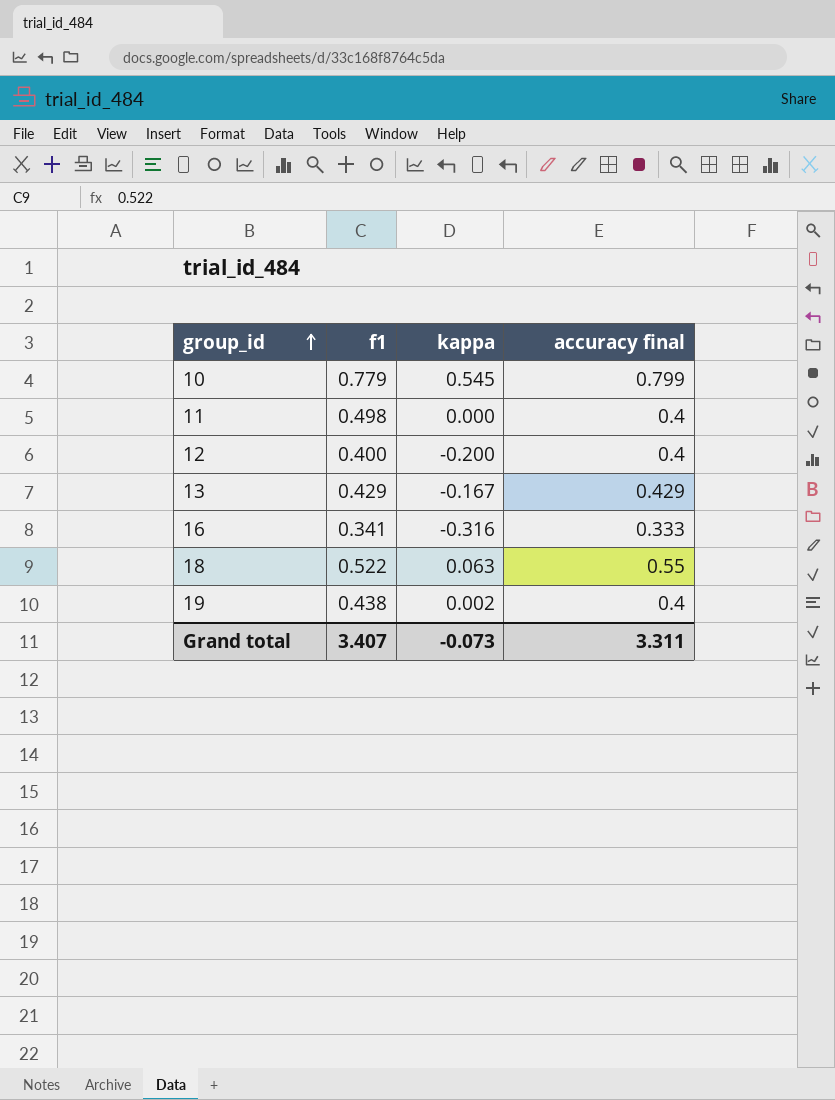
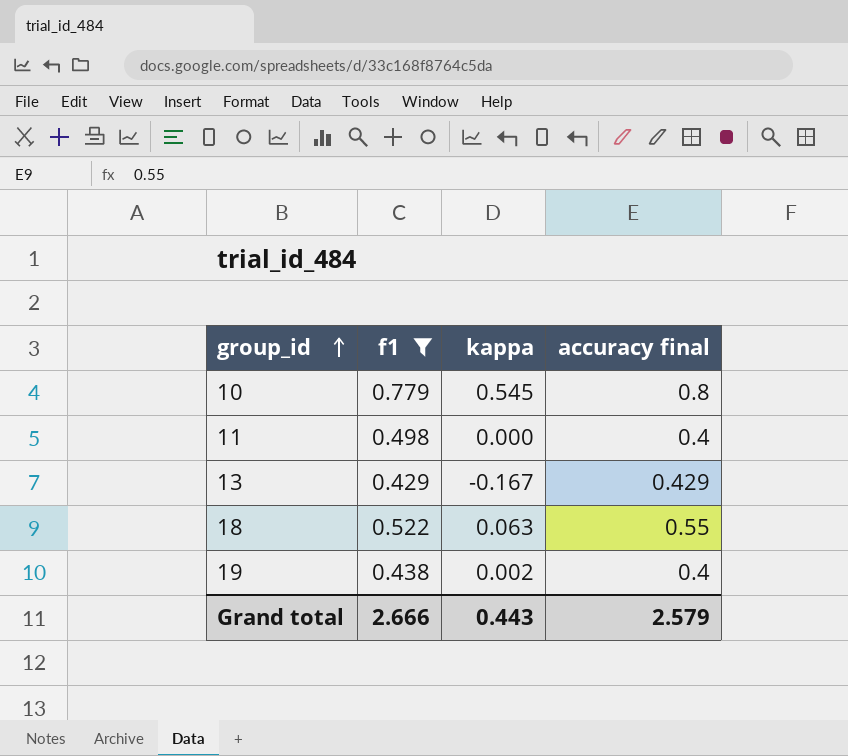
filter: none -> f1 >= 0.429
10 | accuracy final: 0.799 -> 0.8
Grand total | f1: 3.407 -> 2.666
Grand total | kappa: -0.073 -> 0.443
Grand total | accuracy final: 3.311 -> 2.579

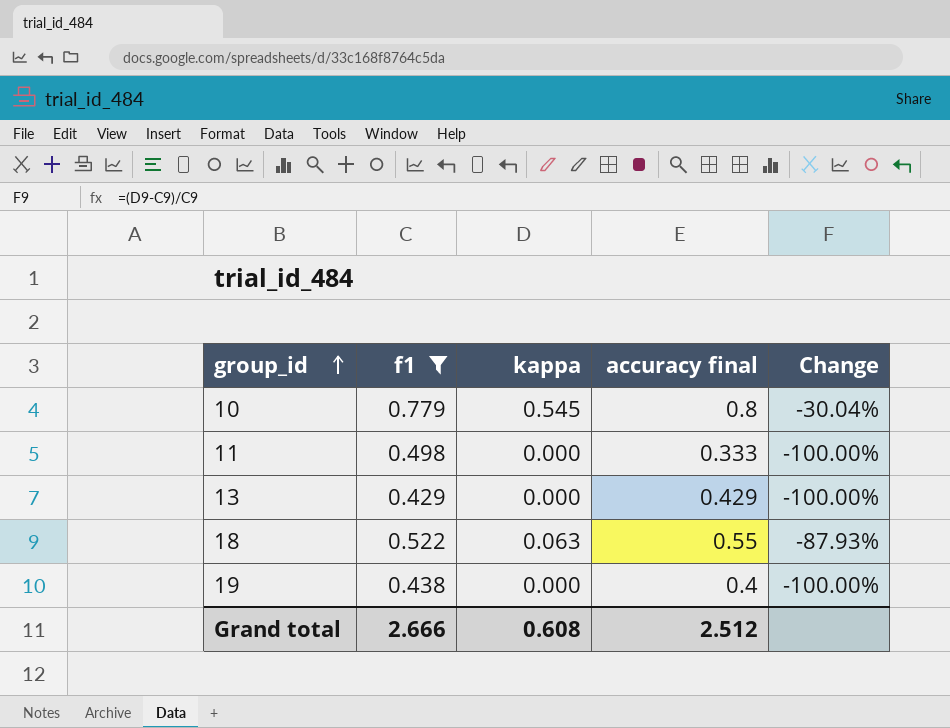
column Change | formula: none -> ([kappa] - [f1]) / [f1]
11 | accuracy final: 0.4 -> 0.333
13 | kappa: -0.167 -> 0.000
19 | kappa: 0.002 -> 0.000
Grand total | kappa: 0.443 -> 0.608
Grand total | accuracy final: 2.579 -> 2.512

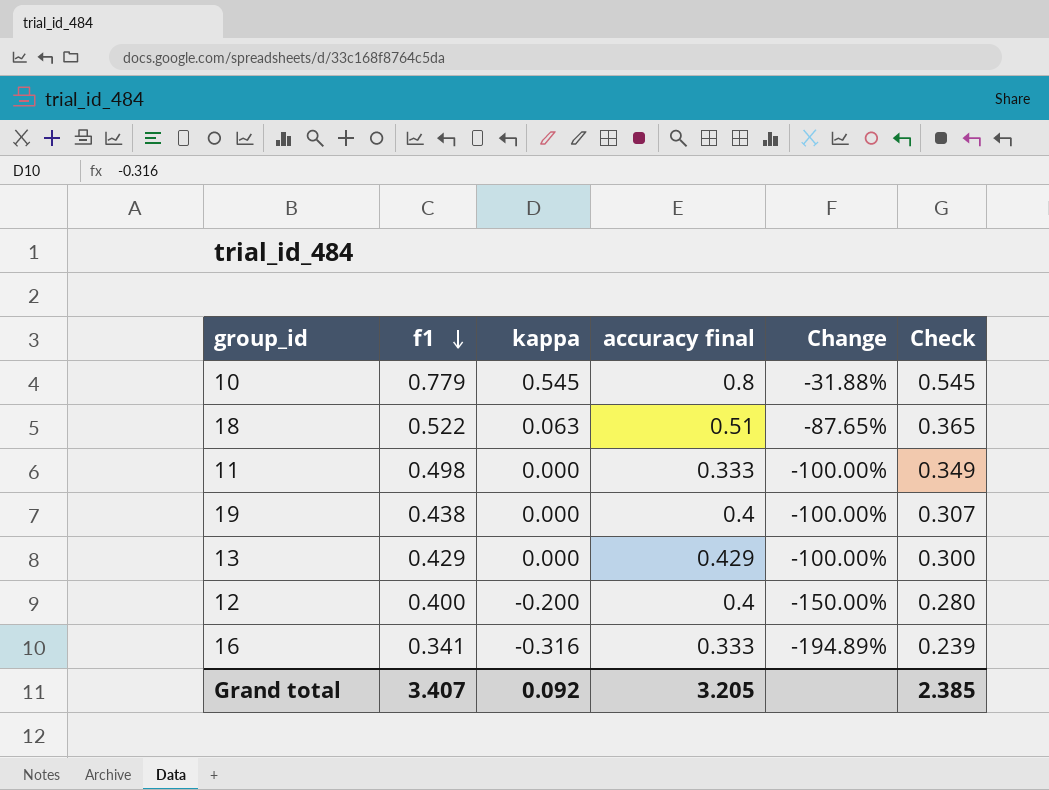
filter: f1 >= 0.429 -> none
row order: group_id ascending -> f1 descending
column Change | formula: ([kappa] - [f1]) / [f1] -> ([kappa] - [accuracy final]) / [accuracy final]
column Check | formula: none -> [f1] * 0.7
18 | accuracy final: 0.55 -> 0.51
Grand total | f1: 2.666 -> 3.407
Grand total | kappa: 0.608 -> 0.092
Grand total | accuracy final: 2.512 -> 3.205

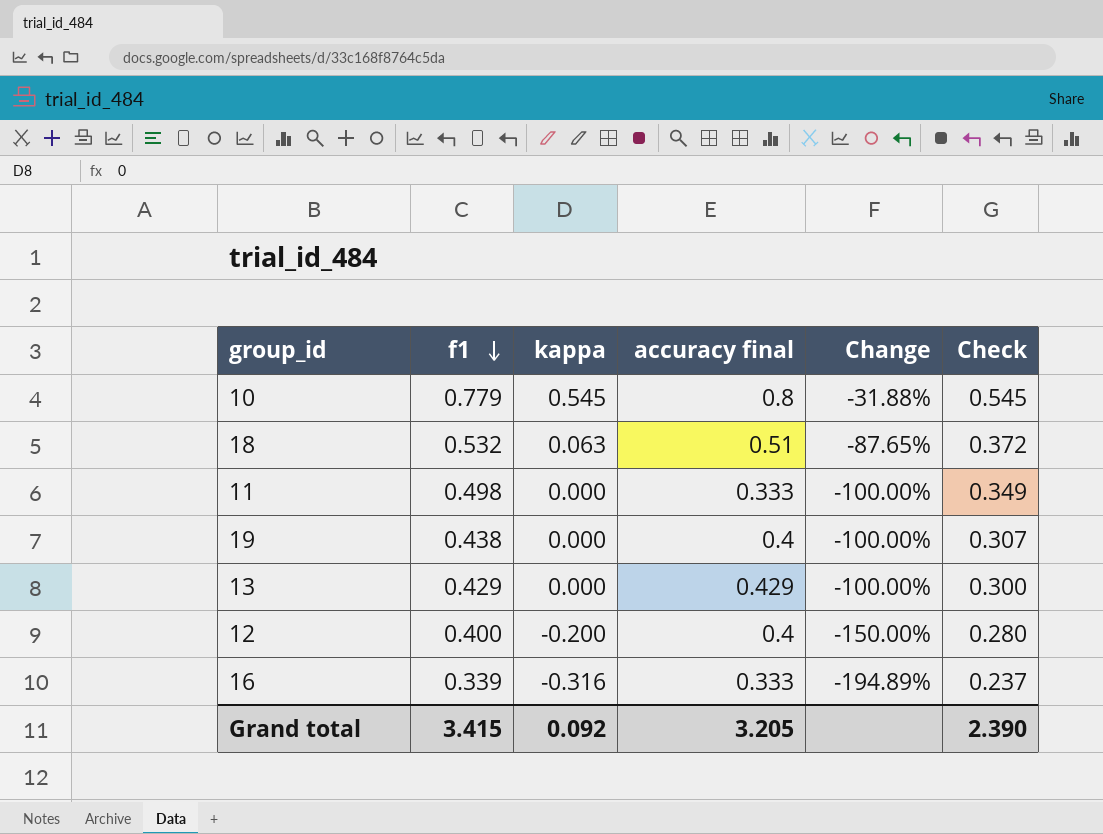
18 | f1: 0.522 -> 0.532
18 | Check: 0.365 -> 0.372
16 | f1: 0.341 -> 0.339
16 | Check: 0.239 -> 0.237
Grand total | f1: 3.407 -> 3.415
Grand total | Check: 2.385 -> 2.390

